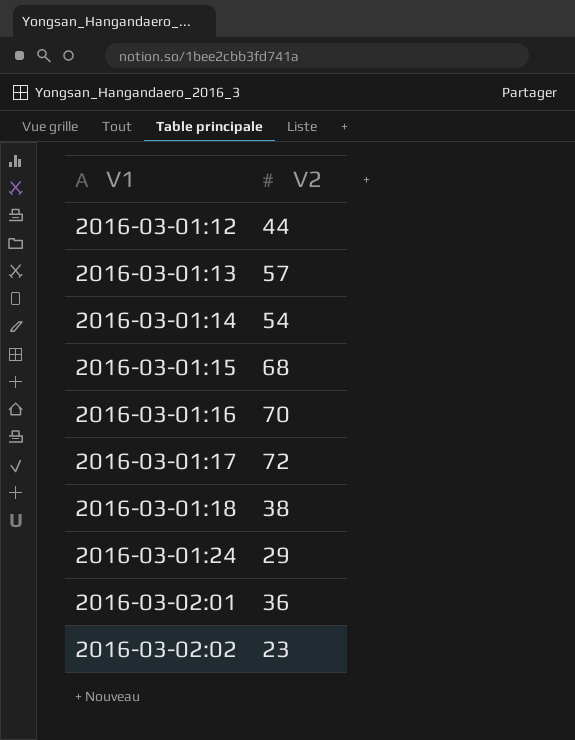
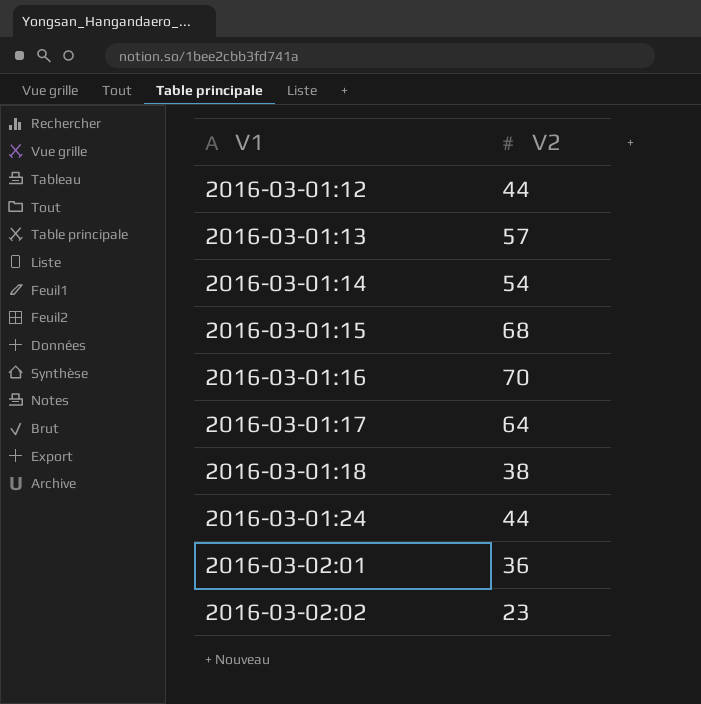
2016-03-01:17 | V2: 72 -> 64
2016-03-01:24 | V2: 29 -> 44

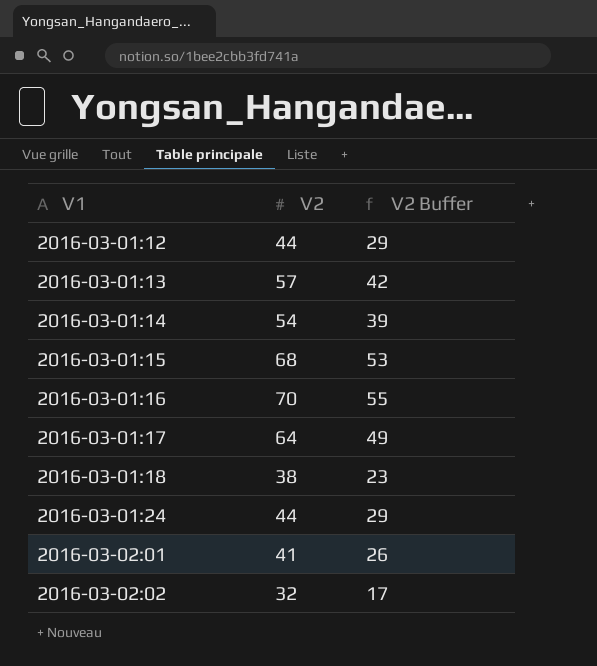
column V2 Buffer | formula: none -> [V2] - 15
2016-03-02:01 | V2: 36 -> 41
2016-03-02:02 | V2: 23 -> 32

